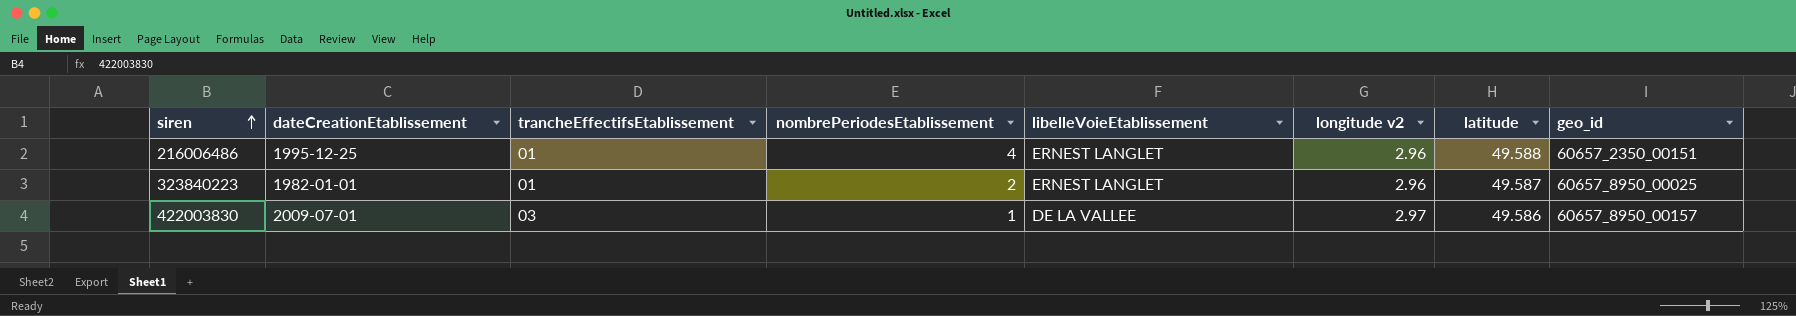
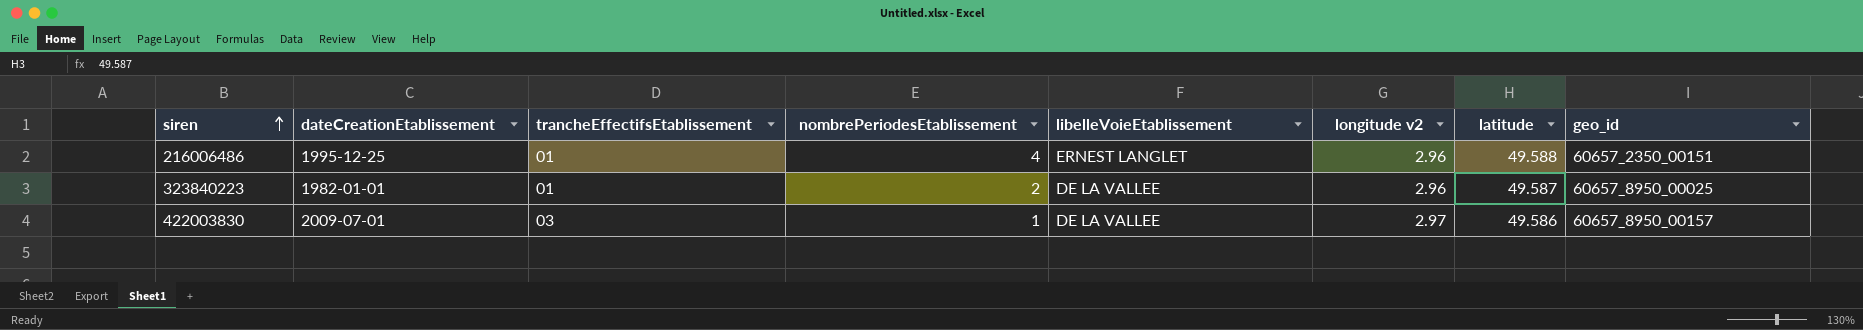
323840223 | libelleVoieEtablissement: ERNEST LANGLET -> DE LA VALLEE

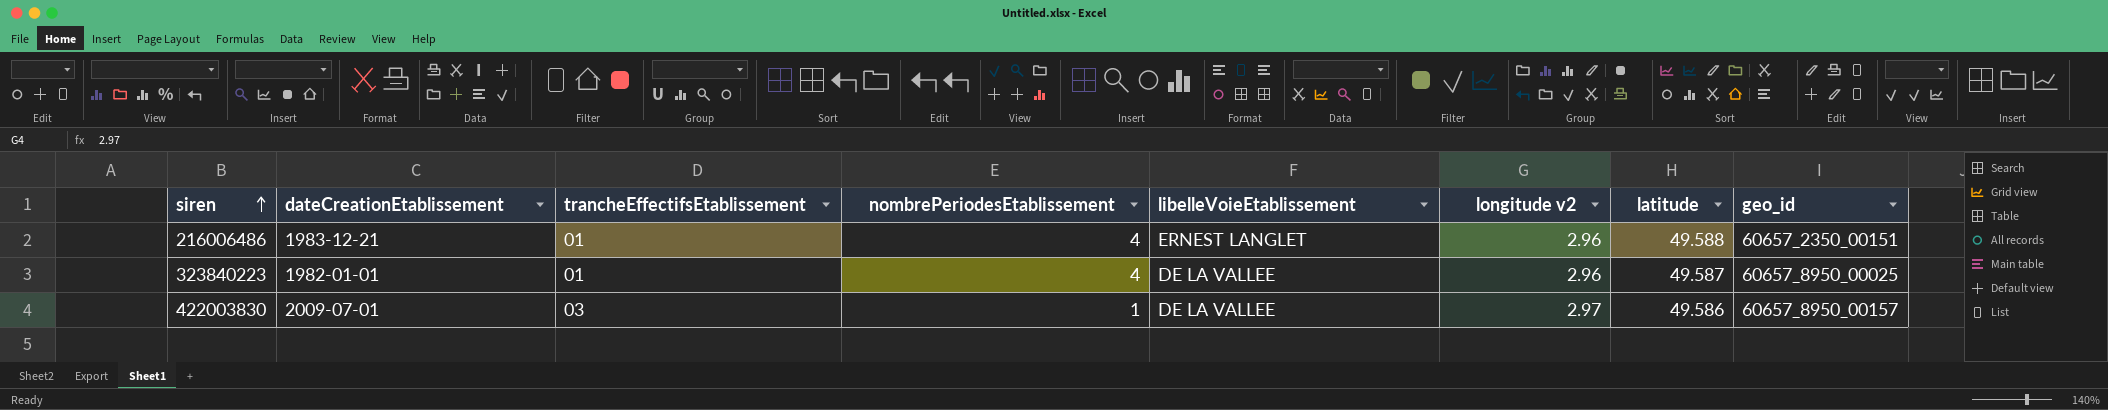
216006486 | dateCreationEtablissement: 1995-12-25 -> 1983-12-21
323840223 | nombrePeriodesEtablissement: 2 -> 4

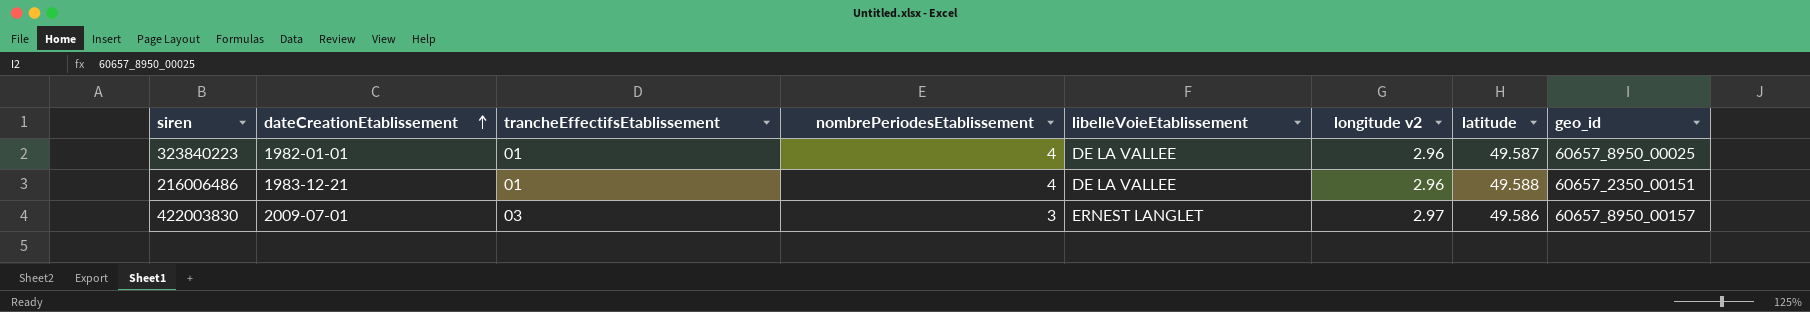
row order: siren ascending -> dateCreationEtablissement ascending
216006486 | libelleVoieEtablissement: ERNEST LANGLET -> DE LA VALLEE
422003830 | nombrePeriodesEtablissement: 1 -> 3
422003830 | libelleVoieEtablissement: DE LA VALLEE -> ERNEST LANGLET

